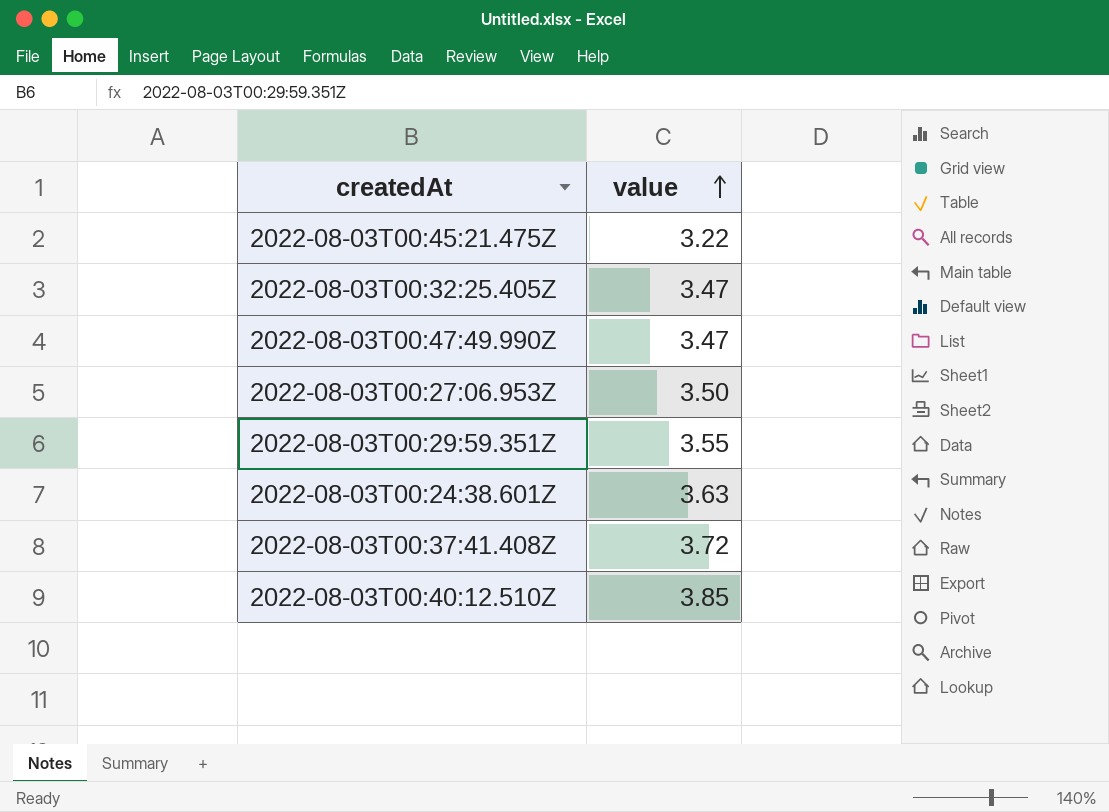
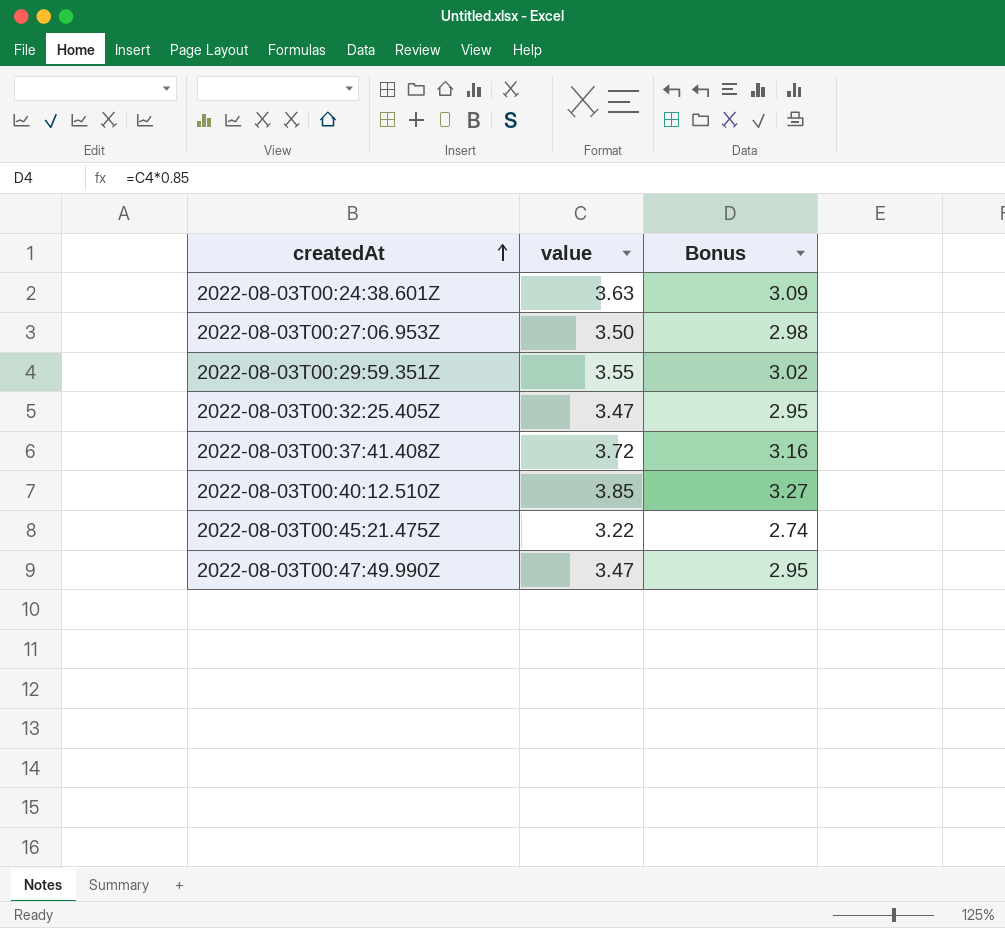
row order: value ascending -> createdAt ascending
column Bonus | formula: none -> [value] * 0.85

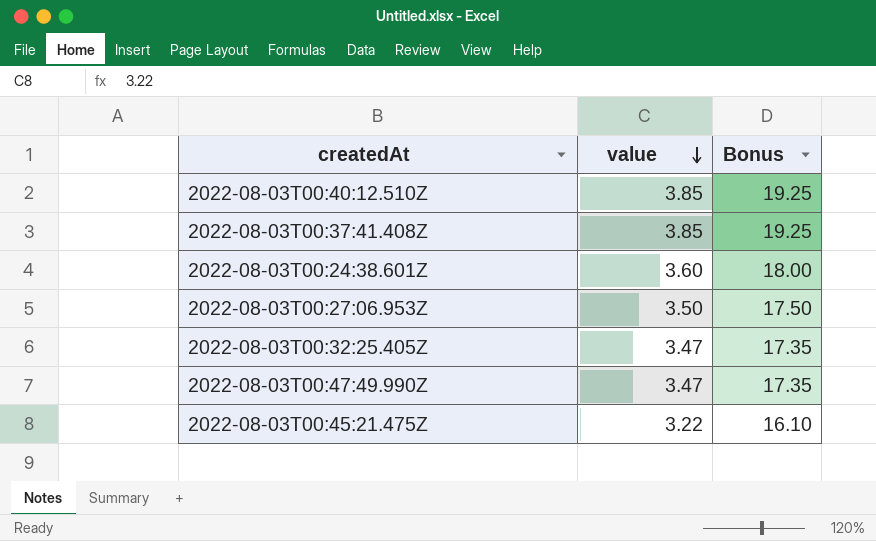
row order: createdAt ascending -> value descending
column Bonus | formula: [value] * 0.85 -> [value] * 5
row 2022-08-03T00:29:59.351Z: 3.55 | 3.02 -> none
2022-08-03T00:37:41.408Z | value: 3.72 -> 3.85
2022-08-03T00:24:38.601Z | value: 3.63 -> 3.60

